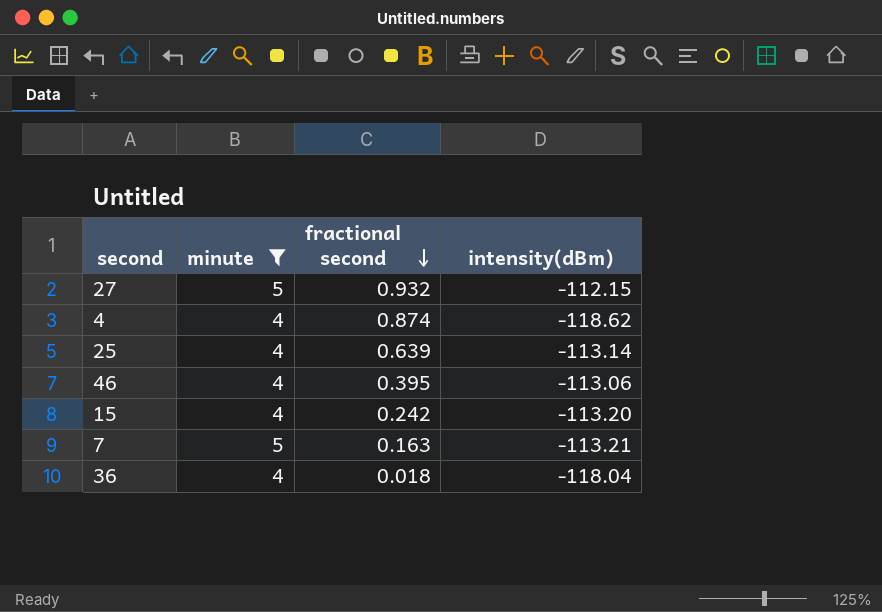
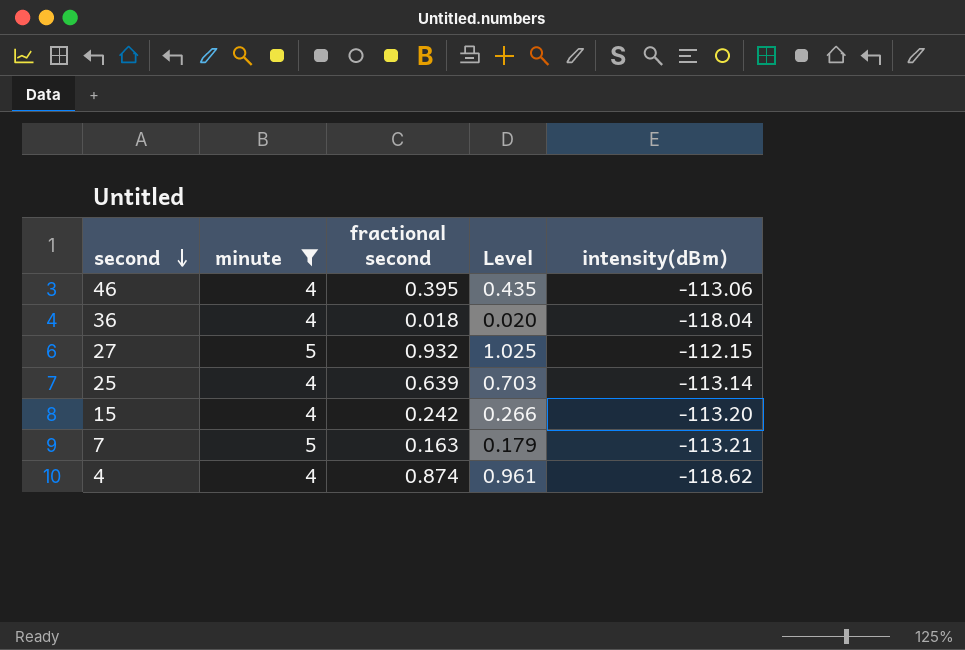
row order: fractional second descending -> second descending
column Level | formula: none -> [fractional second] * 1.1

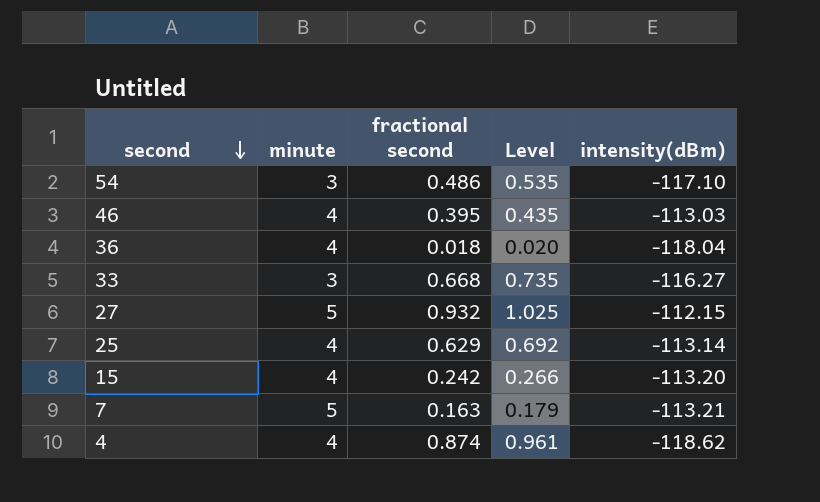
filter: minute != 3 -> none
46 | intensity(dBm): -113.06 -> -113.03
25 | fractional second: 0.639 -> 0.629
25 | Level: 0.703 -> 0.692

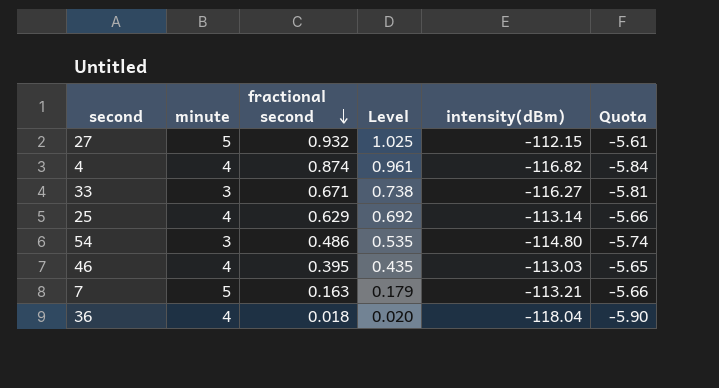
row order: second descending -> fractional second descending
column Quota | formula: none -> [intensity(dBm)] * 0.05
row 15: 4 | 0.242 | 0.266 | -113.20 -> none
4 | intensity(dBm): -118.62 -> -116.82
33 | fractional second: 0.668 -> 0.671
33 | Level: 0.735 -> 0.738
54 | intensity(dBm): -117.10 -> -114.80

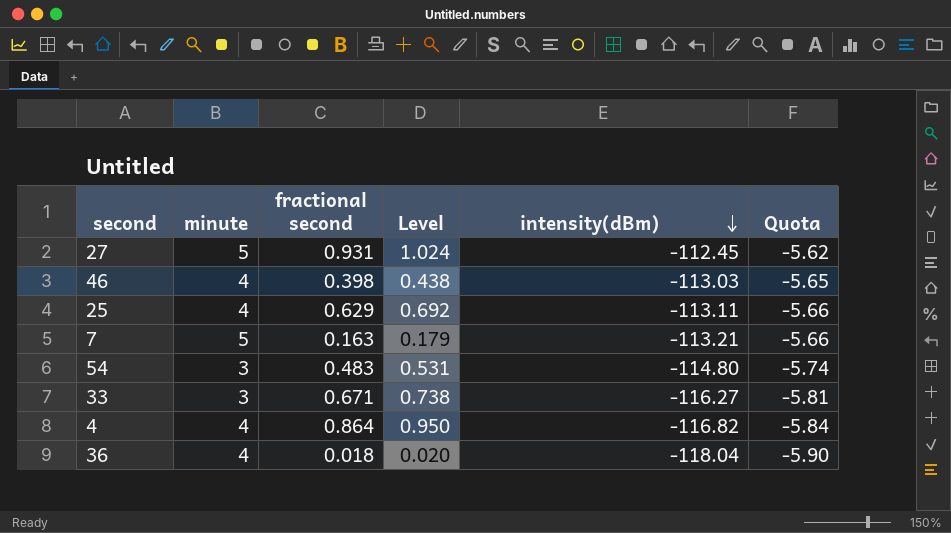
row order: fractional second descending -> intensity(dBm) descending
27 | fractional second: 0.932 -> 0.931
27 | Level: 1.025 -> 1.024
27 | intensity(dBm): -112.15 -> -112.45
27 | Quota: -5.61 -> -5.62
46 | fractional second: 0.395 -> 0.398
46 | Level: 0.435 -> 0.438
25 | intensity(dBm): -113.14 -> -113.11
54 | fractional second: 0.486 -> 0.483
54 | Level: 0.535 -> 0.531
4 | fractional second: 0.874 -> 0.864
4 | Level: 0.961 -> 0.950

